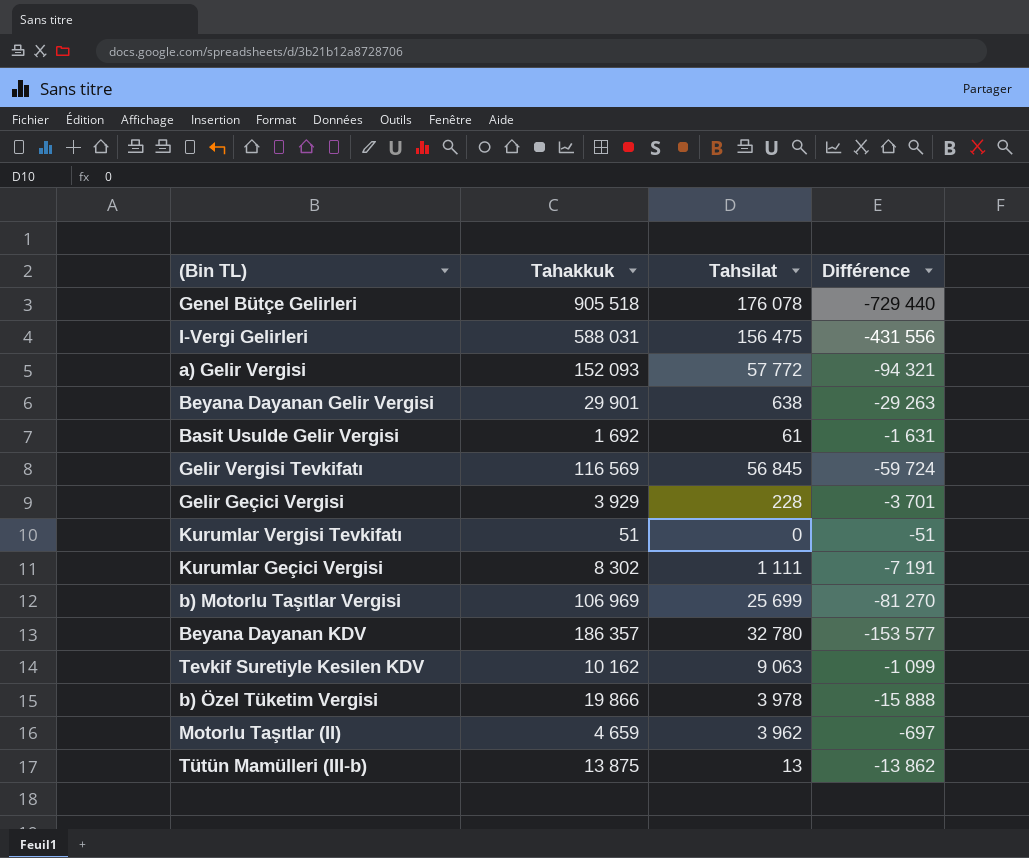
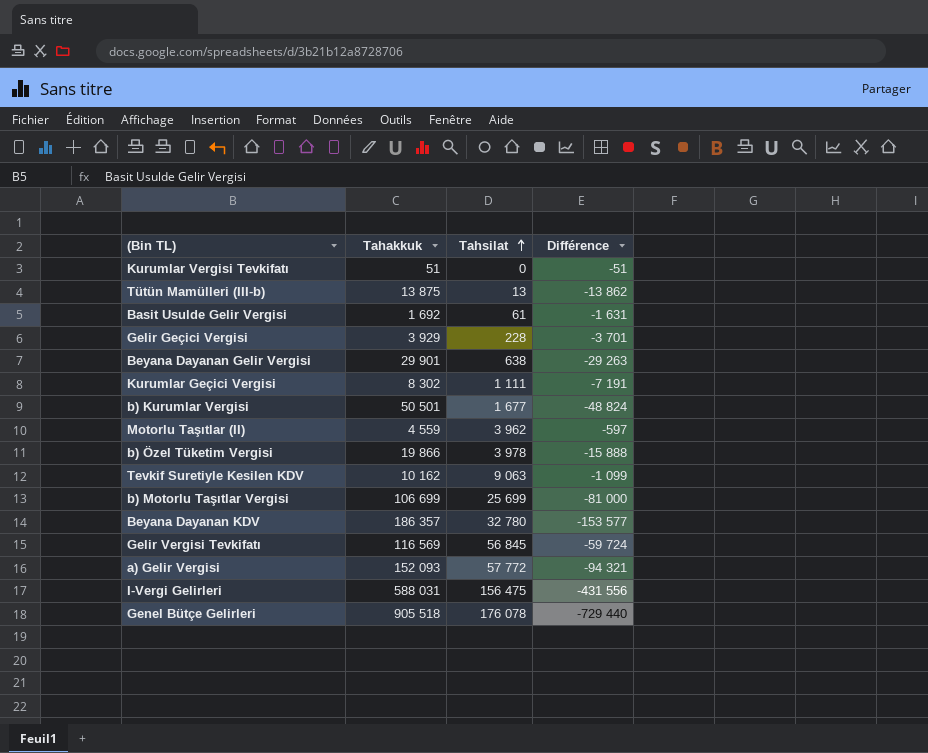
row order: none -> Tahsilat ascending
row b) Kurumlar Vergisi: none -> 50 501 | 1 677 | -48 824
Motorlu Taşıtlar (II) | Tahakkuk: 4 659 -> 4 559
Motorlu Taşıtlar (II) | Différence: -697 -> -597
b) Motorlu Taşıtlar Vergisi | Tahakkuk: 106 969 -> 106 699
b) Motorlu Taşıtlar Vergisi | Différence: -81 270 -> -81 000

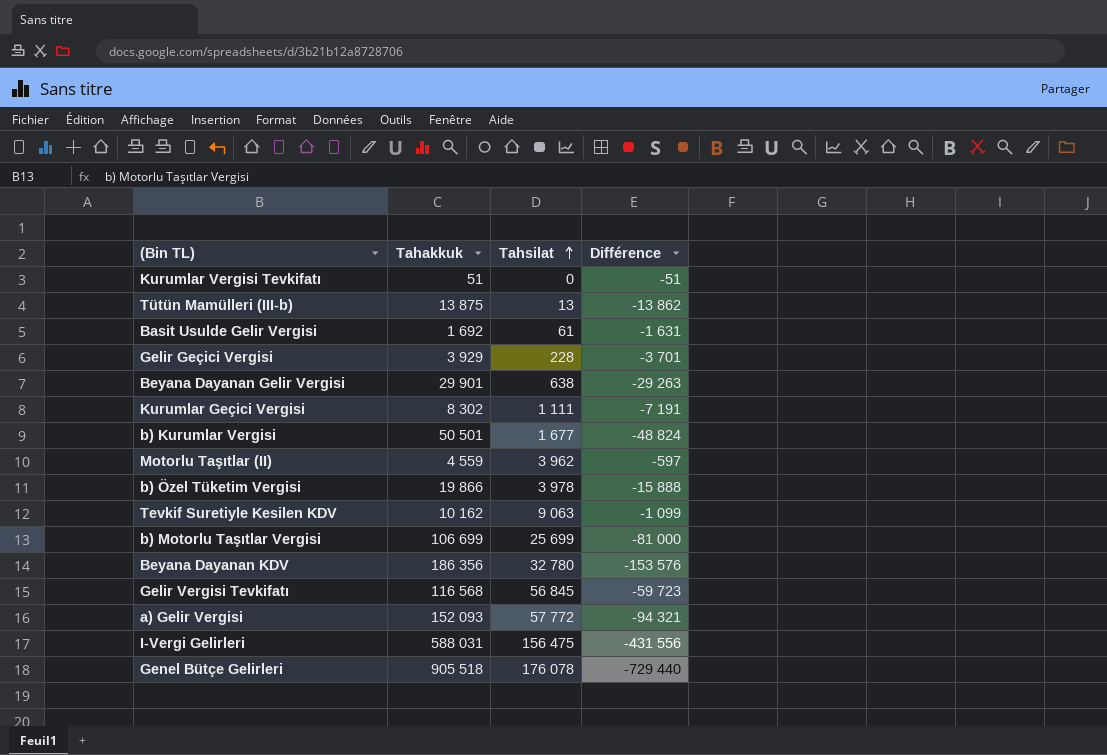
Beyana Dayanan KDV | Tahakkuk: 186 357 -> 186 356
Beyana Dayanan KDV | Différence: -153 577 -> -153 576
Gelir Vergisi Tevkifatı | Tahakkuk: 116 569 -> 116 568
Gelir Vergisi Tevkifatı | Différence: -59 724 -> -59 723

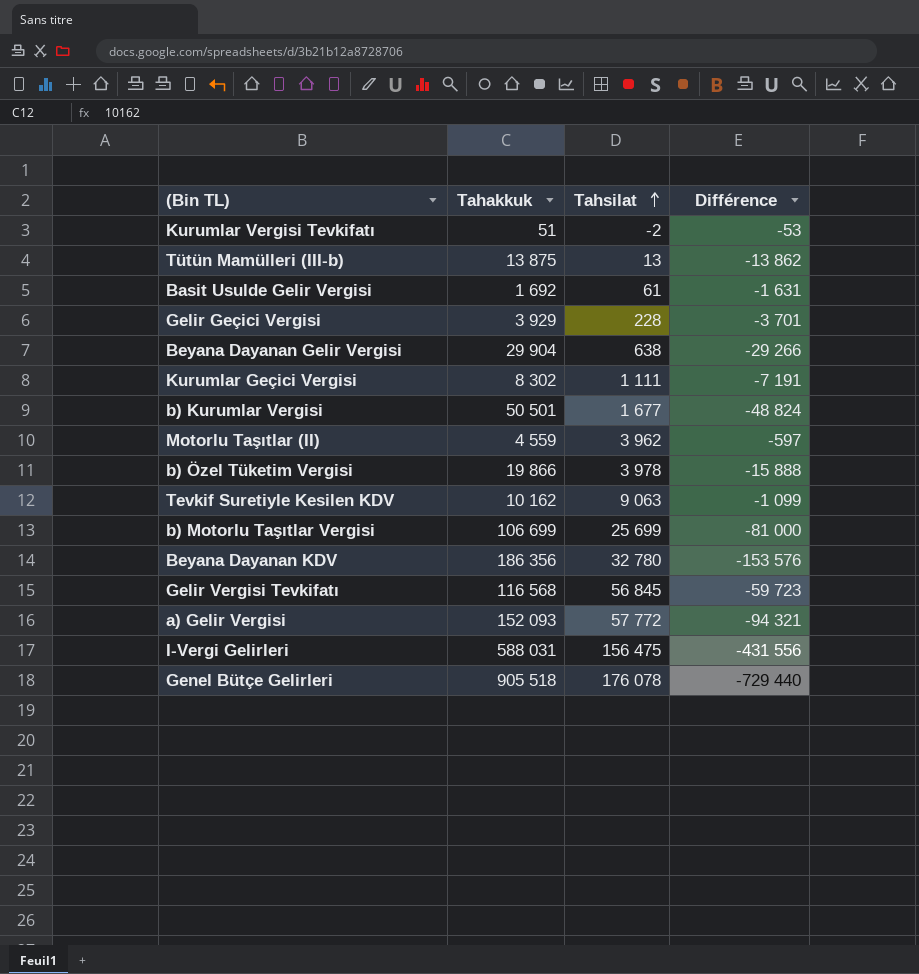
Kurumlar Vergisi Tevkifatı | Tahsilat: 0 -> -2
Kurumlar Vergisi Tevkifatı | Différence: -51 -> -53
Beyana Dayanan Gelir Vergisi | Tahakkuk: 29 901 -> 29 904
Beyana Dayanan Gelir Vergisi | Différence: -29 263 -> -29 266

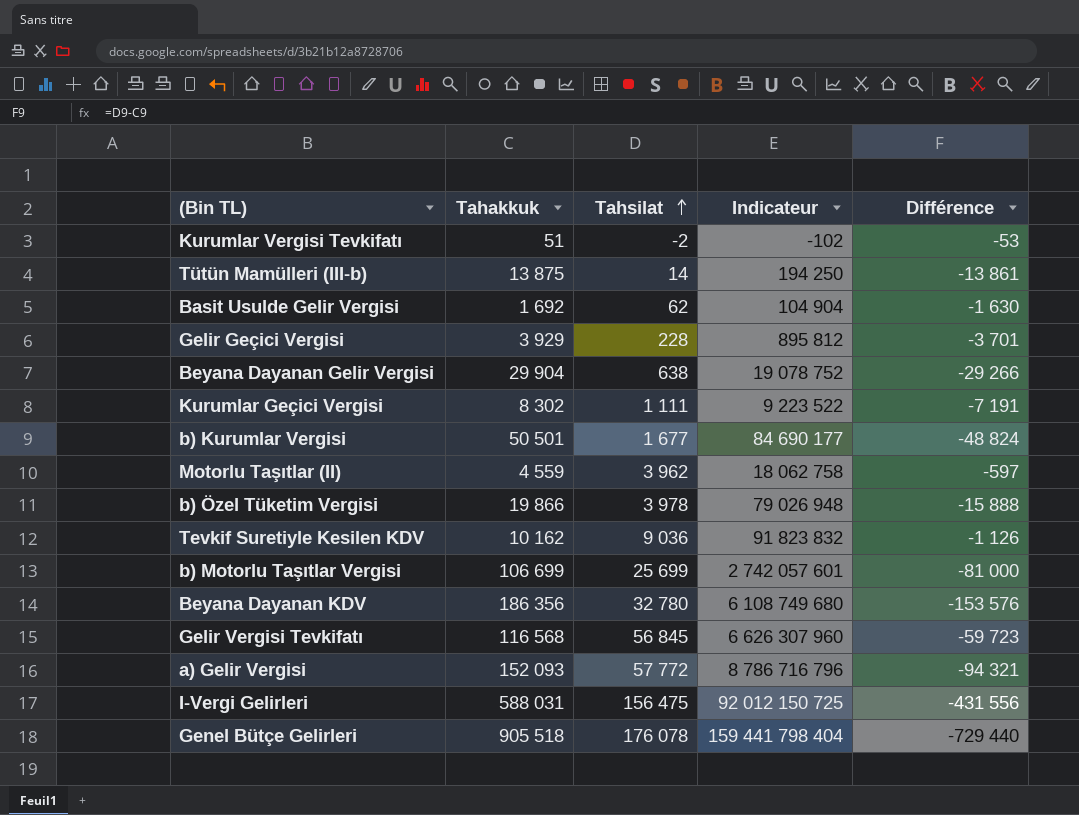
column Indicateur | formula: none -> [Tahakkuk] * [Tahsilat]
Tütün Mamülleri (III-b) | Tahsilat: 13 -> 14
Tütün Mamülleri (III-b) | Différence: -13 862 -> -13 861
Basit Usulde Gelir Vergisi | Tahsilat: 61 -> 62
Basit Usulde Gelir Vergisi | Différence: -1 631 -> -1 630
Tevkif Suretiyle Kesilen KDV | Tahsilat: 9 063 -> 9 036
Tevkif Suretiyle Kesilen KDV | Différence: -1 099 -> -1 126

